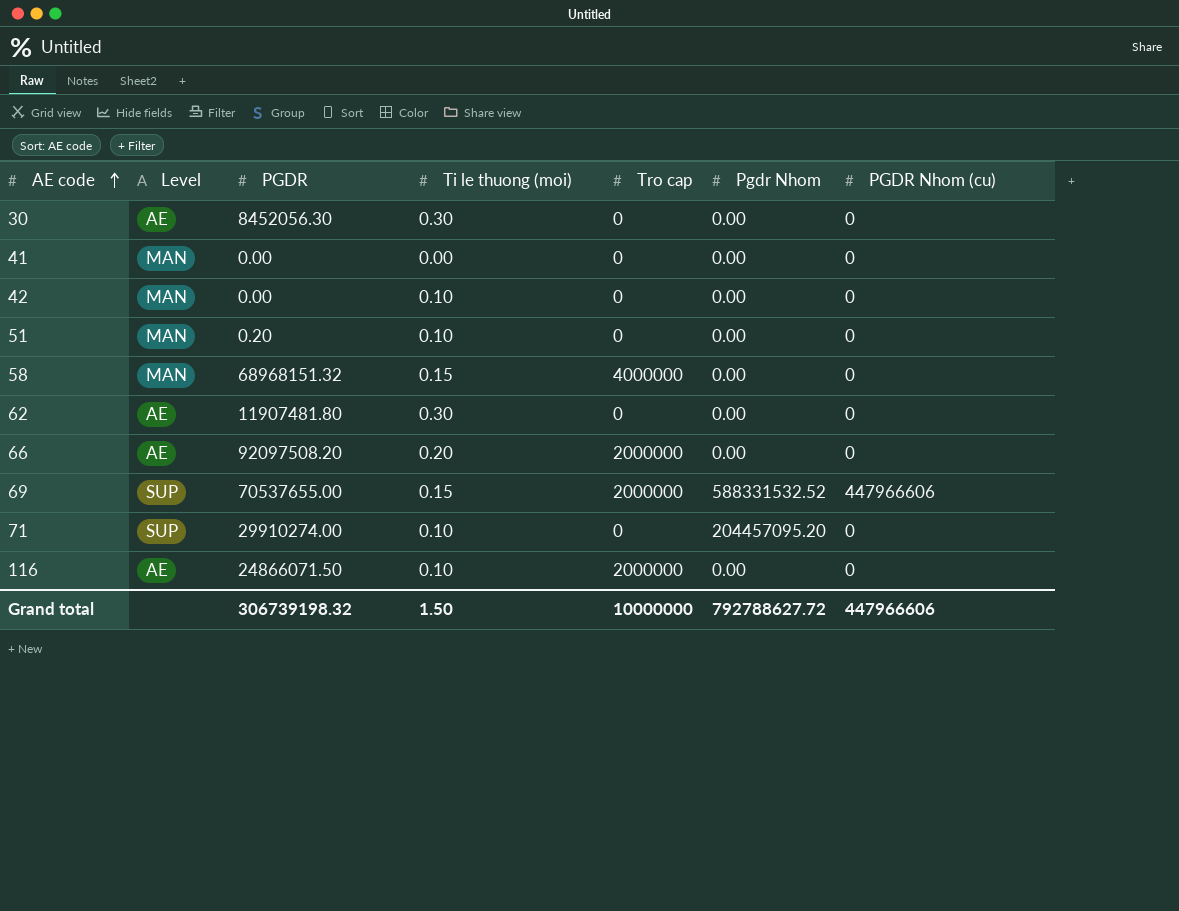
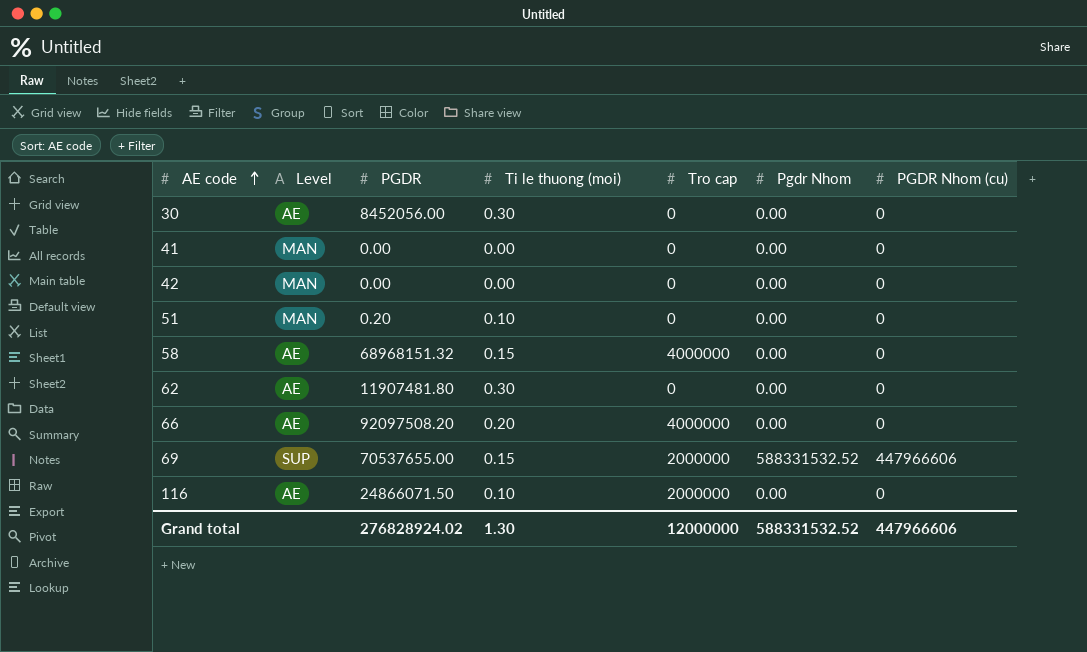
row 71: SUP | 29910274.00 | 0.10 | 0 | 204457095.20 | 0 -> none
30 | PGDR: 8452056.30 -> 8452056.00
42 | Ti le thuong (moi): 0.10 -> 0.00
58 | Level: MAN -> AE
66 | Tro cap: 2000000 -> 4000000
Grand total | PGDR: 306739198.32 -> 276828924.02
Grand total | Ti le thuong (moi): 1.50 -> 1.30
Grand total | Tro cap: 10000000 -> 12000000
Grand total | Pgdr Nhom: 792788627.72 -> 588331532.52

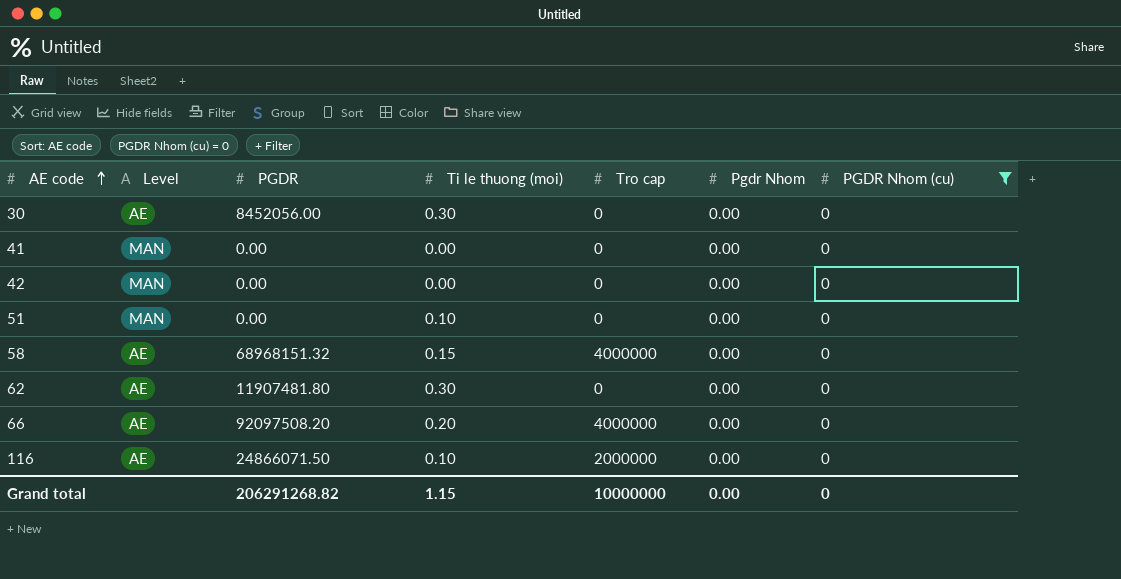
filter: none -> PGDR Nhom (cu) = 0
51 | PGDR: 0.20 -> 0.00
Grand total | PGDR: 276828924.02 -> 206291268.82
Grand total | Ti le thuong (moi): 1.30 -> 1.15
Grand total | Tro cap: 12000000 -> 10000000
Grand total | Pgdr Nhom: 588331532.52 -> 0.00
Grand total | PGDR Nhom (cu): 447966606 -> 0

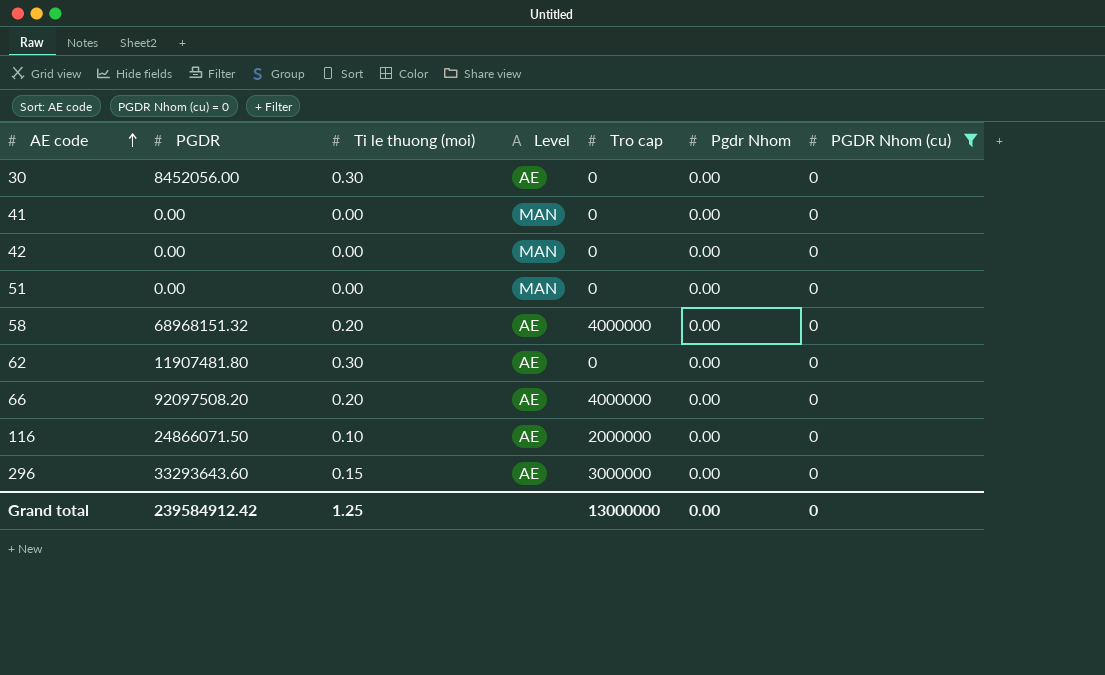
column Level | position: 2 -> 4
51 | Ti le thuong (moi): 0.10 -> 0.00
58 | Ti le thuong (moi): 0.15 -> 0.20
row 296: none -> 33293643.60 | 0.15 | AE | 3000000 | 0.00 | 0
Grand total | PGDR: 206291268.82 -> 239584912.42
Grand total | Ti le thuong (moi): 1.15 -> 1.25
Grand total | Tro cap: 10000000 -> 13000000

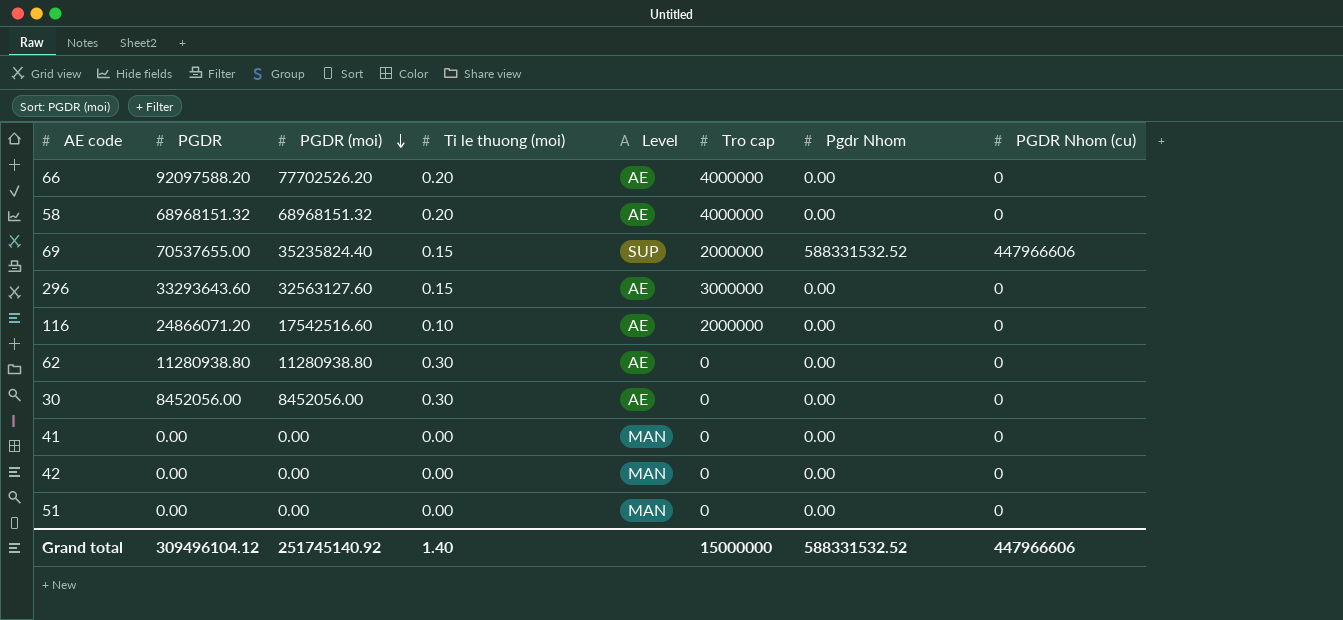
filter: PGDR Nhom (cu) = 0 -> none
row order: AE code ascending -> PGDR (moi) descending
column PGDR (moi) | position: none -> 3
66 | PGDR: 92097508.20 -> 92097588.20
116 | PGDR: 24866071.50 -> 24866071.20
62 | PGDR: 11907481.80 -> 11280938.80
Grand total | PGDR: 239584912.42 -> 309496104.12
Grand total | Ti le thuong (moi): 1.25 -> 1.40
Grand total | Tro cap: 13000000 -> 15000000
Grand total | Pgdr Nhom: 0.00 -> 588331532.52
Grand total | PGDR Nhom (cu): 0 -> 447966606

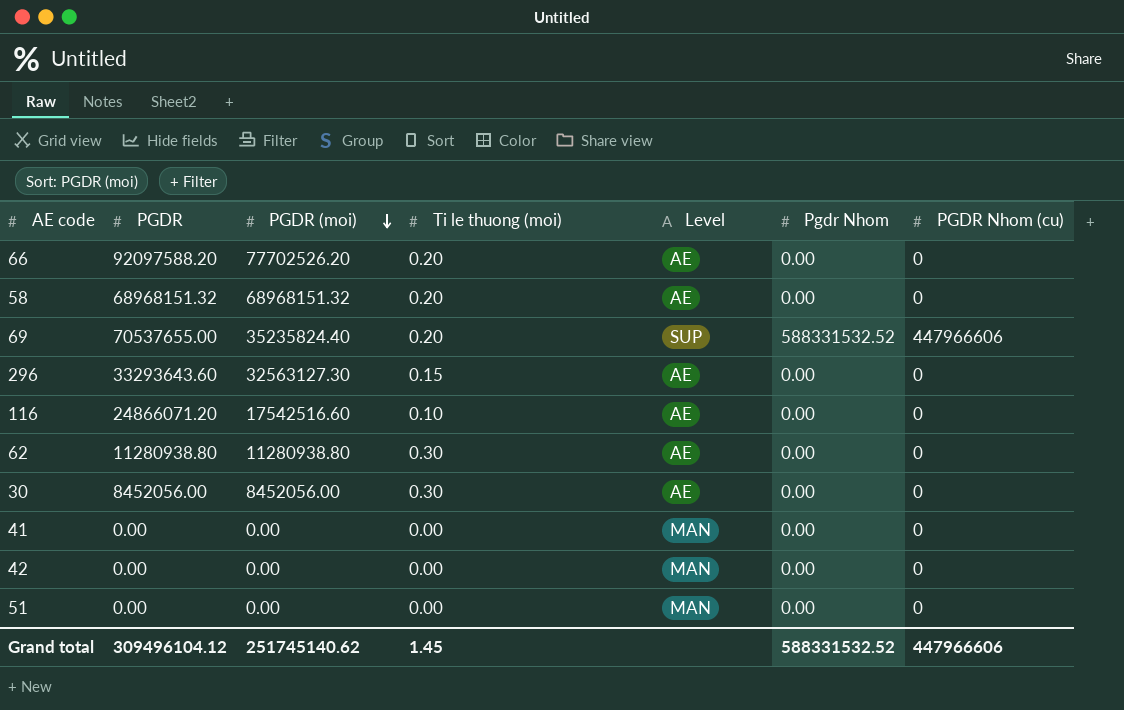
column Tro cap | position: 6 -> none
69 | Ti le thuong (moi): 0.15 -> 0.20
296 | PGDR (moi): 32563127.60 -> 32563127.30
Grand total | PGDR (moi): 251745140.92 -> 251745140.62
Grand total | Ti le thuong (moi): 1.40 -> 1.45

